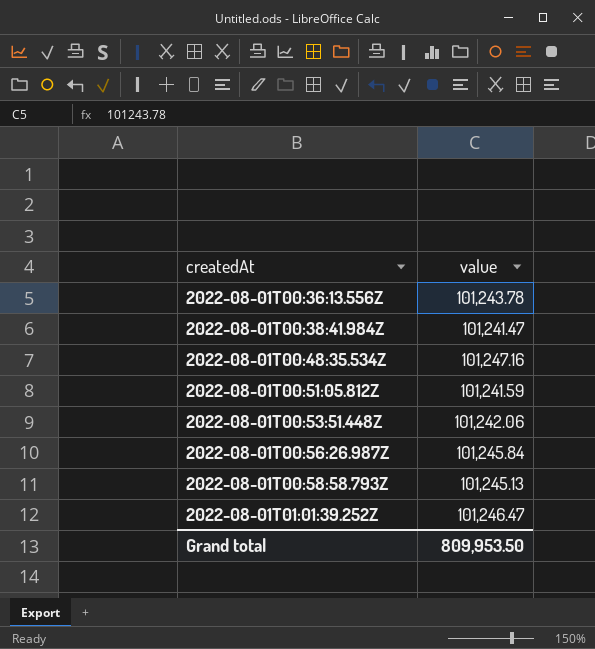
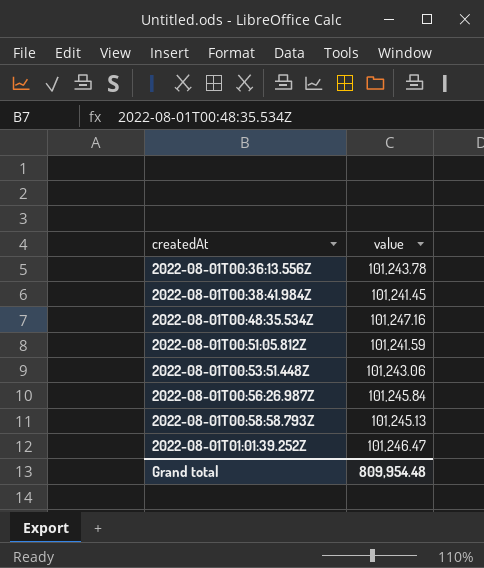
2022-08-01T00:38:41.984Z | value: 101,241.47 -> 101,241.45
2022-08-01T00:53:51.448Z | value: 101,242.06 -> 101,243.06
Grand total | value: 809,953.50 -> 809,954.48

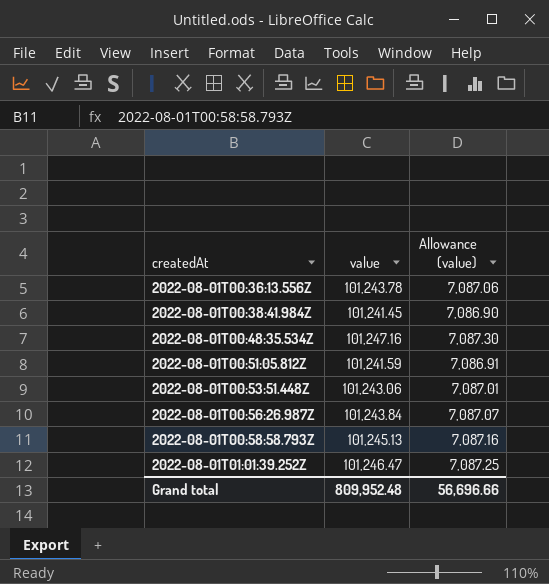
column Allowance (value) | formula: none -> [value] * 0.07
2022-08-01T00:56:26.987Z | value: 101,245.84 -> 101,243.84
Grand total | value: 809,954.48 -> 809,952.48

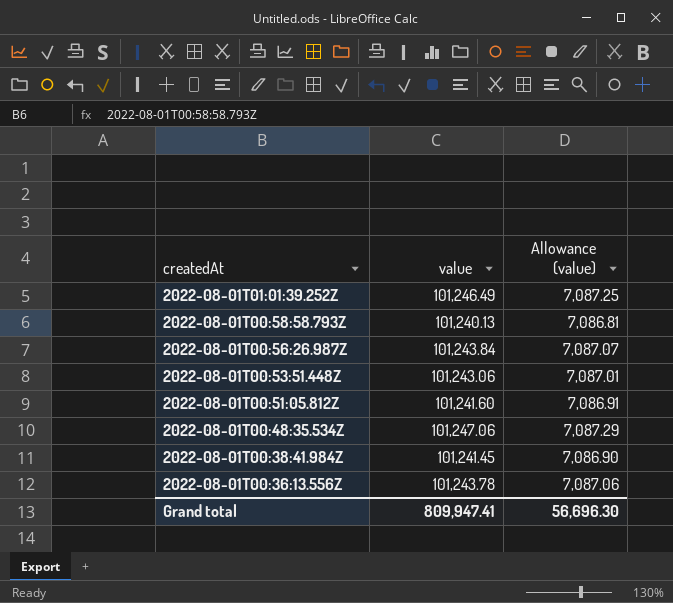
row order: createdAt ascending -> createdAt descending
2022-08-01T01:01:39.252Z | value: 101,246.47 -> 101,246.49
2022-08-01T00:58:58.793Z | value: 101,245.13 -> 101,240.13
2022-08-01T00:58:58.793Z | Allowance (value): 7,087.16 -> 7,086.81
2022-08-01T00:51:05.812Z | value: 101,241.59 -> 101,241.60
2022-08-01T00:48:35.534Z | value: 101,247.16 -> 101,247.06
2022-08-01T00:48:35.534Z | Allowance (value): 7,087.30 -> 7,087.29
Grand total | value: 809,952.48 -> 809,947.41
Grand total | Allowance (value): 56,696.66 -> 56,696.30

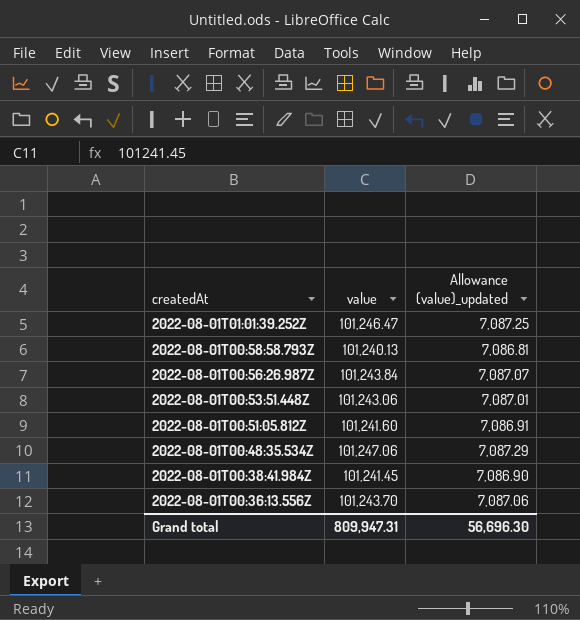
column name: Allowance (value) -> Allowance (value)_updated
2022-08-01T01:01:39.252Z | value: 101,246.49 -> 101,246.47
2022-08-01T00:36:13.556Z | value: 101,243.78 -> 101,243.70
Grand total | value: 809,947.41 -> 809,947.31

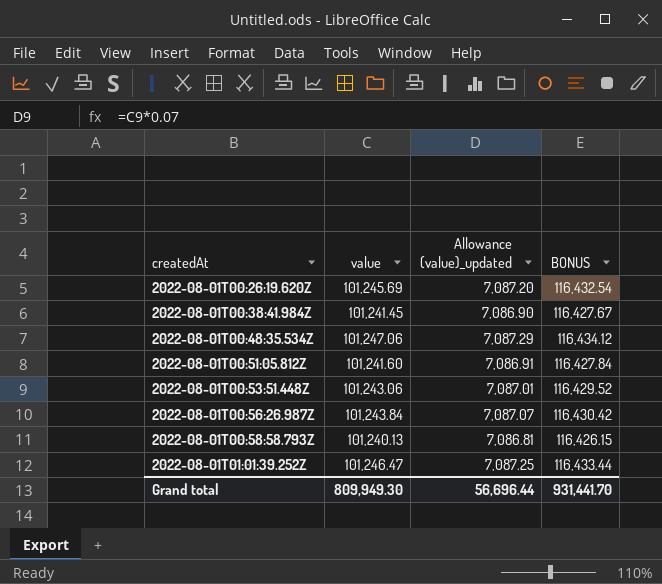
row order: createdAt descending -> createdAt ascending
column BONUS | formula: none -> [value] * 1.15
row 2022-08-01T00:36:13.556Z: 101,243.70 | 7,087.06 -> none
row 2022-08-01T00:26:19.620Z: none -> 101,245.69 | 7,087.20 | 116,432.54
Grand total | value: 809,947.31 -> 809,949.30
Grand total | Allowance (value)_updated: 56,696.30 -> 56,696.44

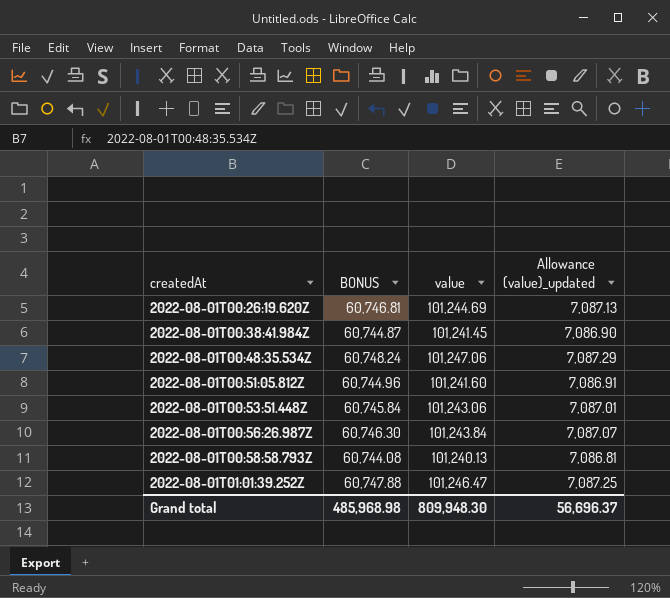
column BONUS | formula: [value] * 1.15 -> [value] * 0.6
column BONUS | position: 4 -> 2
2022-08-01T00:26:19.620Z | value: 101,245.69 -> 101,244.69
2022-08-01T00:26:19.620Z | Allowance (value)_updated: 7,087.20 -> 7,087.13
Grand total | BONUS: 931,441.70 -> 485,968.98
Grand total | value: 809,949.30 -> 809,948.30
Grand total | Allowance (value)_updated: 56,696.44 -> 56,696.37

